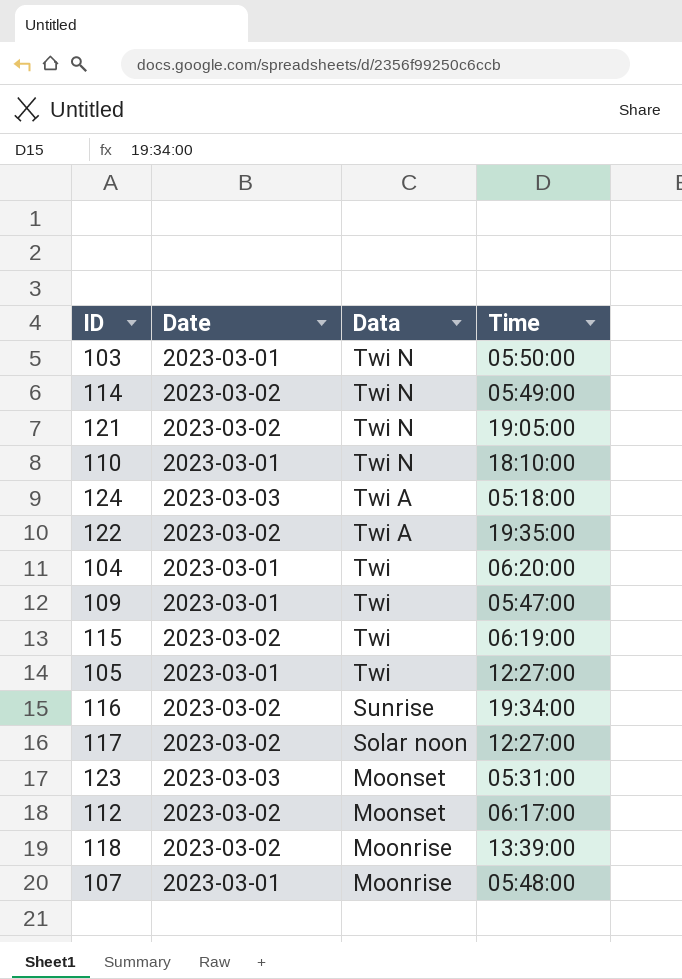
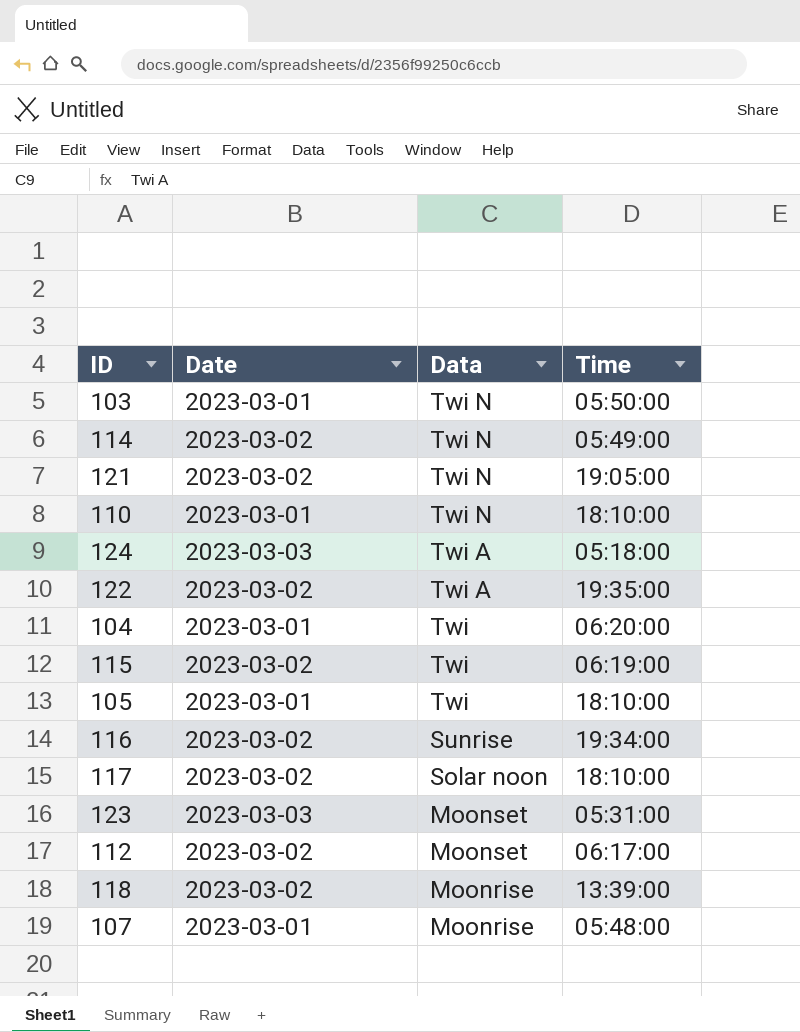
row 109: 2023-03-01 | Twi | 05:47:00 -> none
105 | Time: 12:27:00 -> 18:10:00
117 | Time: 12:27:00 -> 18:10:00

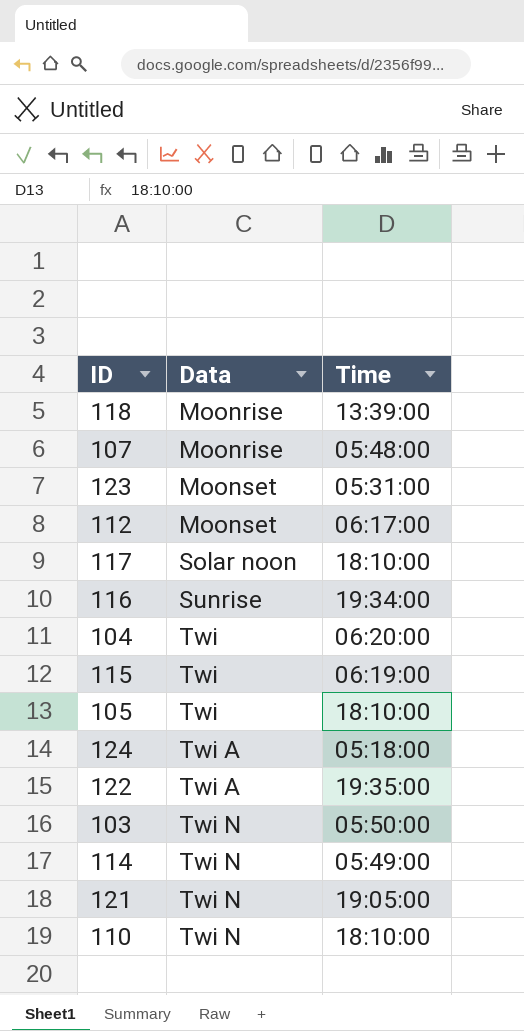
row order: Data descending -> Data ascending
column Date | position: 2 -> none

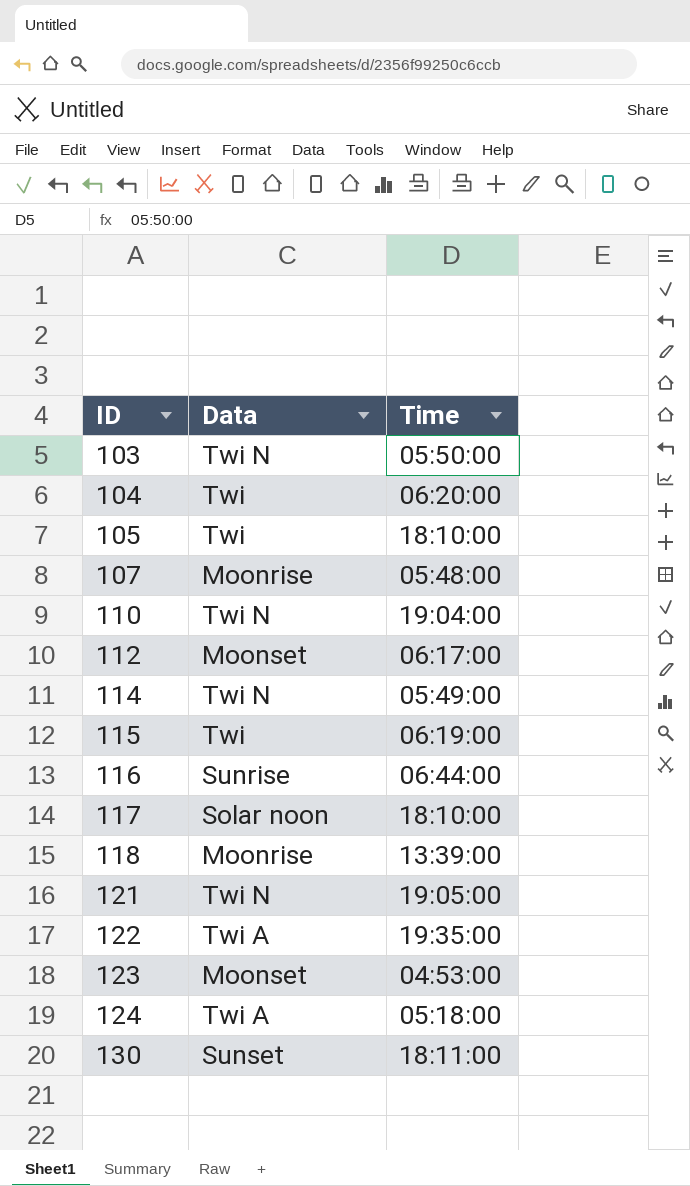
row order: Data ascending -> ID ascending
110 | Time: 18:10:00 -> 19:04:00
116 | Time: 19:34:00 -> 06:44:00
123 | Time: 05:31:00 -> 04:53:00
row 130: none -> Sunset | 18:11:00

